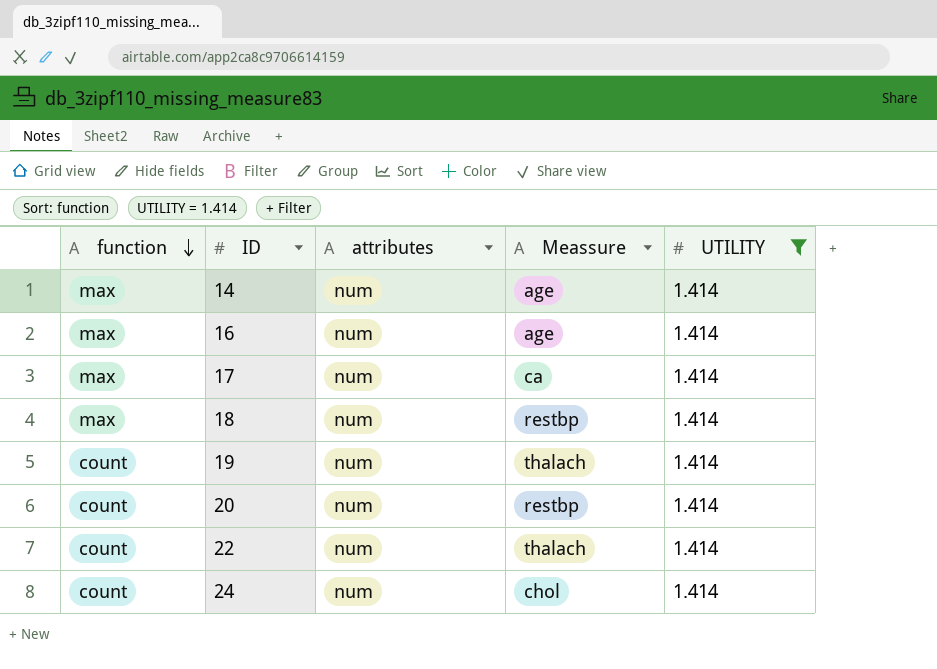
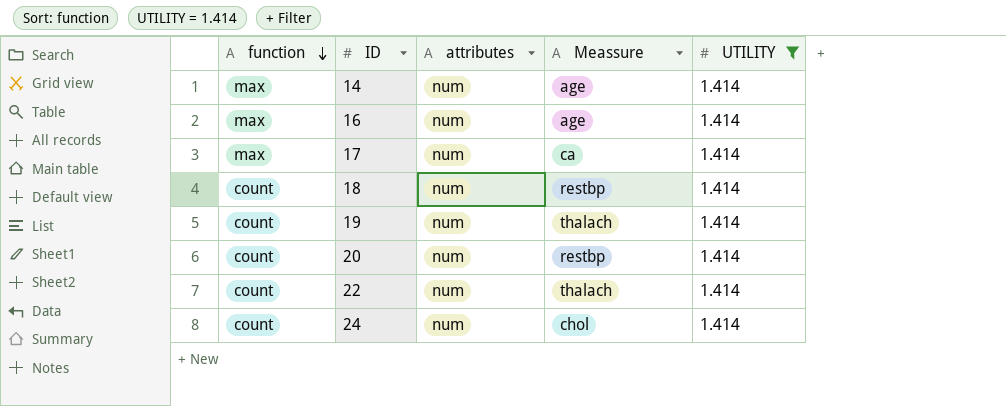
18 | function: max -> count

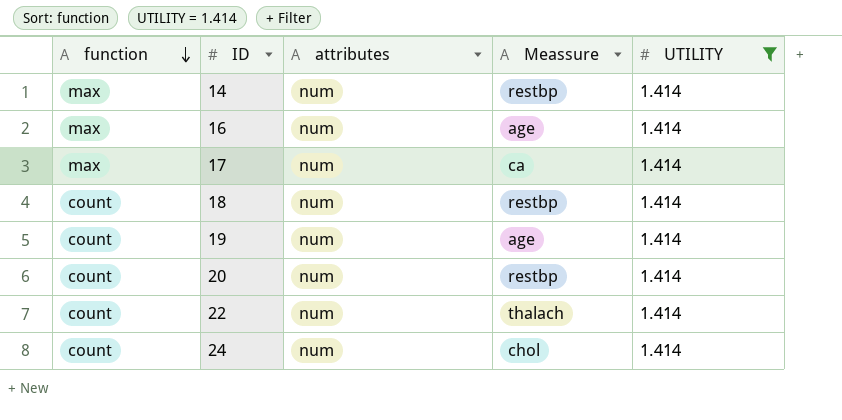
14 | Meassure: age -> restbp
19 | Meassure: thalach -> age

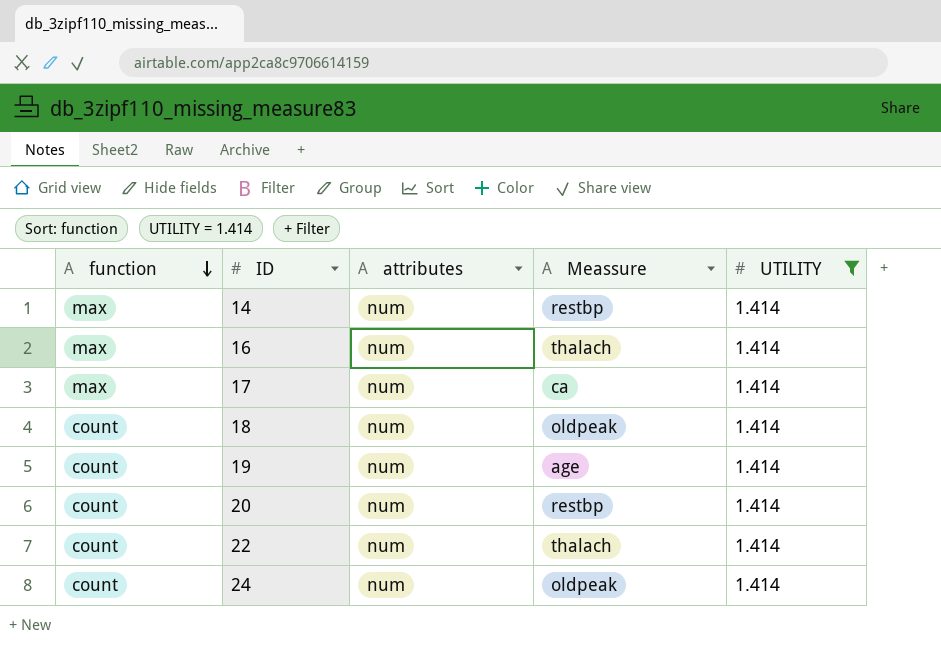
16 | Meassure: age -> thalach
18 | Meassure: restbp -> oldpeak
24 | Meassure: chol -> oldpeak

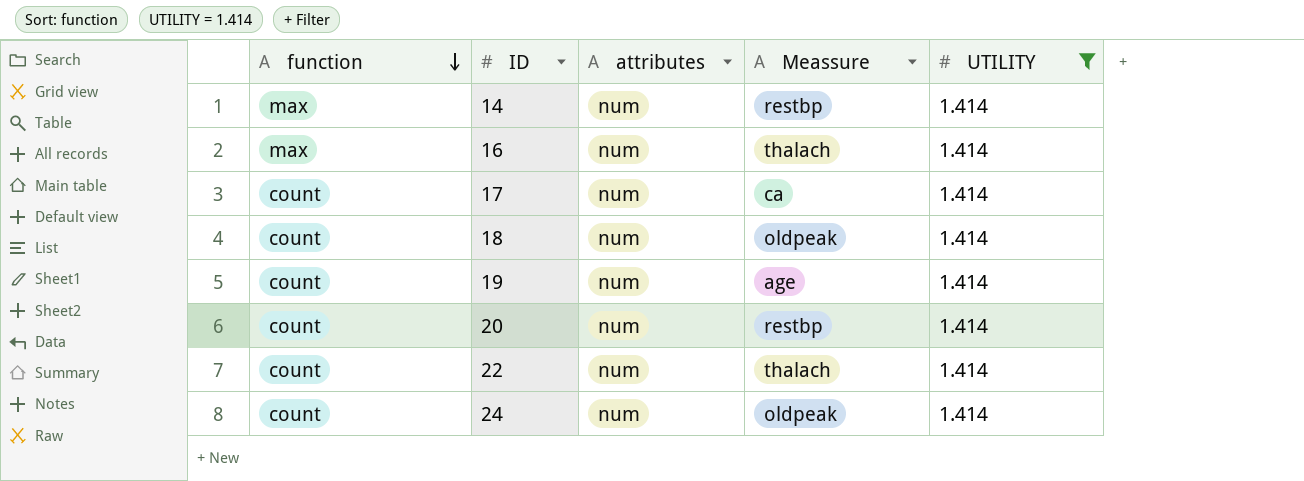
17 | function: max -> count

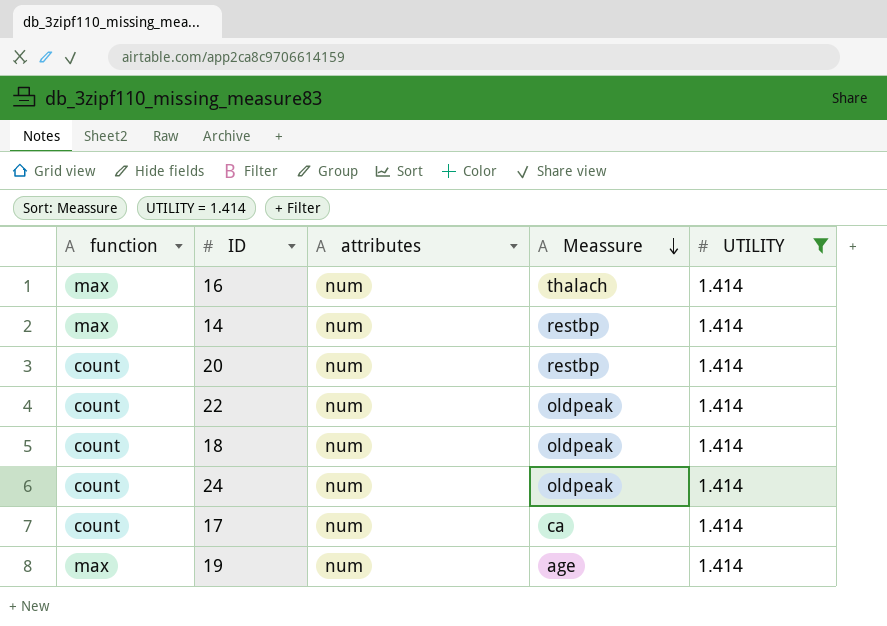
row order: function descending -> Meassure descending
22 | Meassure: thalach -> oldpeak
19 | function: count -> max

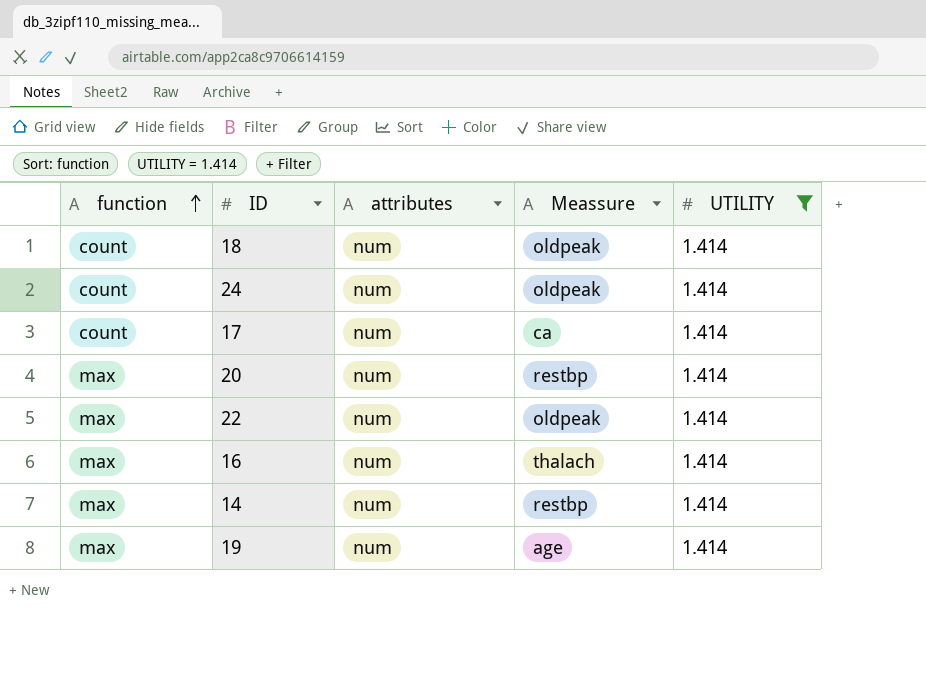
row order: Meassure descending -> function ascending
20 | function: count -> max
22 | function: count -> max

